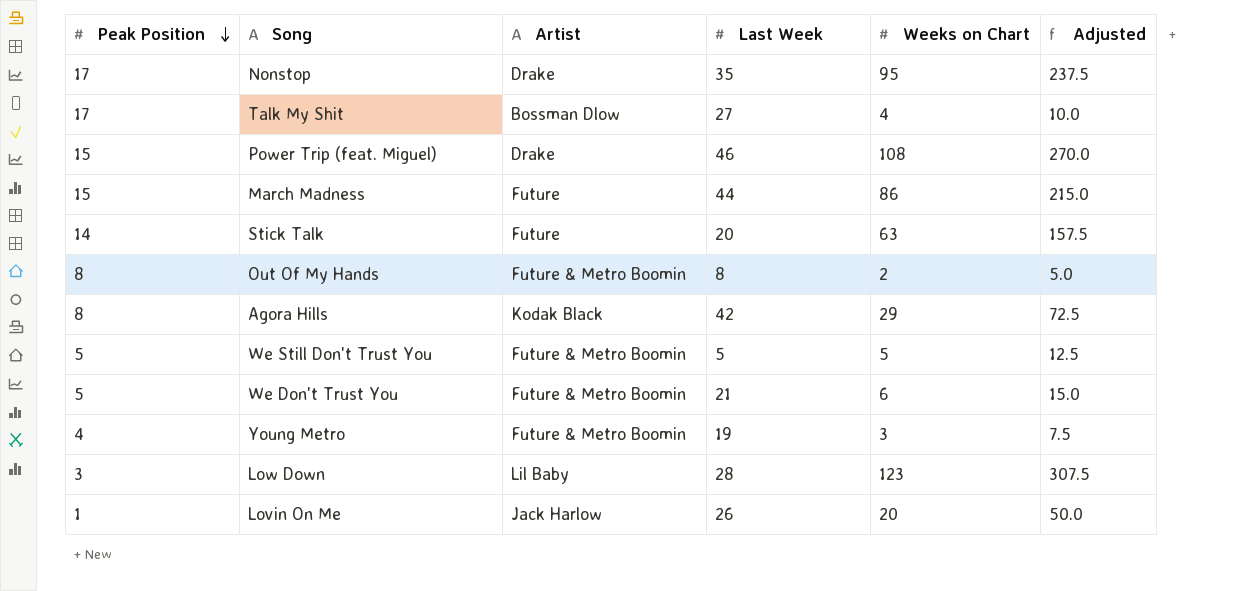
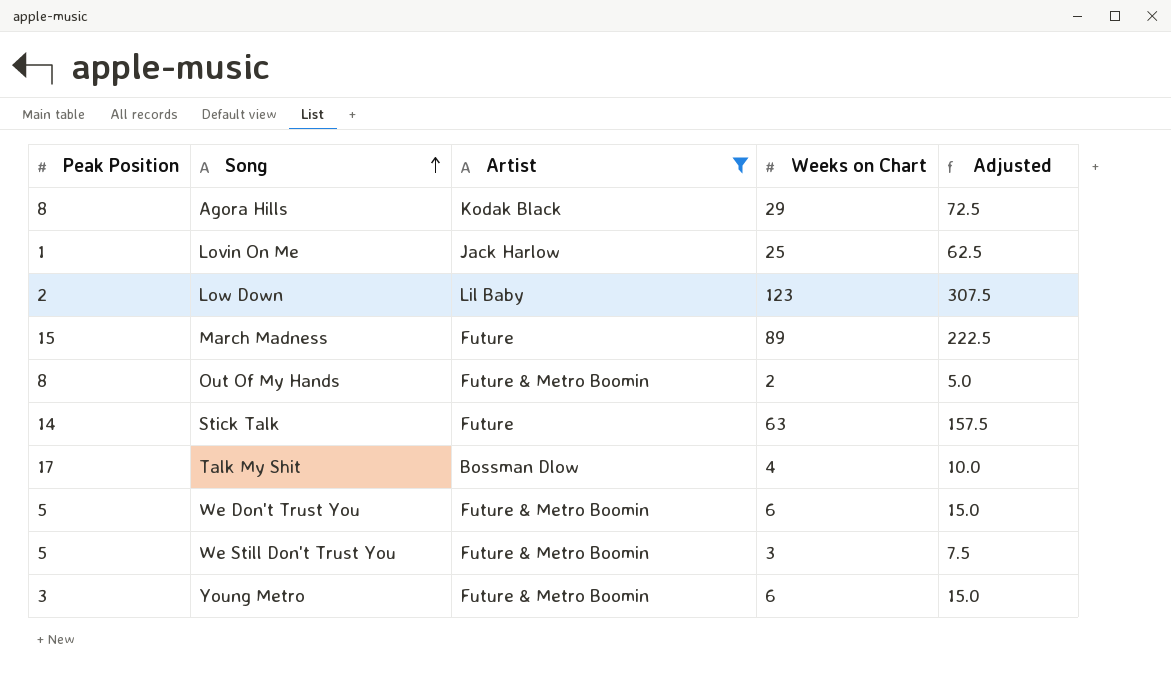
filter: none -> Artist != Drake
row order: Peak Position descending -> Song ascending
column Last Week | position: 4 -> none
Lovin On Me | Weeks on Chart: 20 -> 25
Lovin On Me | Adjusted: 50.0 -> 62.5
Low Down | Peak Position: 3 -> 2
March Madness | Weeks on Chart: 86 -> 89
March Madness | Adjusted: 215.0 -> 222.5
We Still Don't Trust You | Weeks on Chart: 5 -> 3
We Still Don't Trust You | Adjusted: 12.5 -> 7.5
Young Metro | Peak Position: 4 -> 3
Young Metro | Weeks on Chart: 3 -> 6
Young Metro | Adjusted: 7.5 -> 15.0

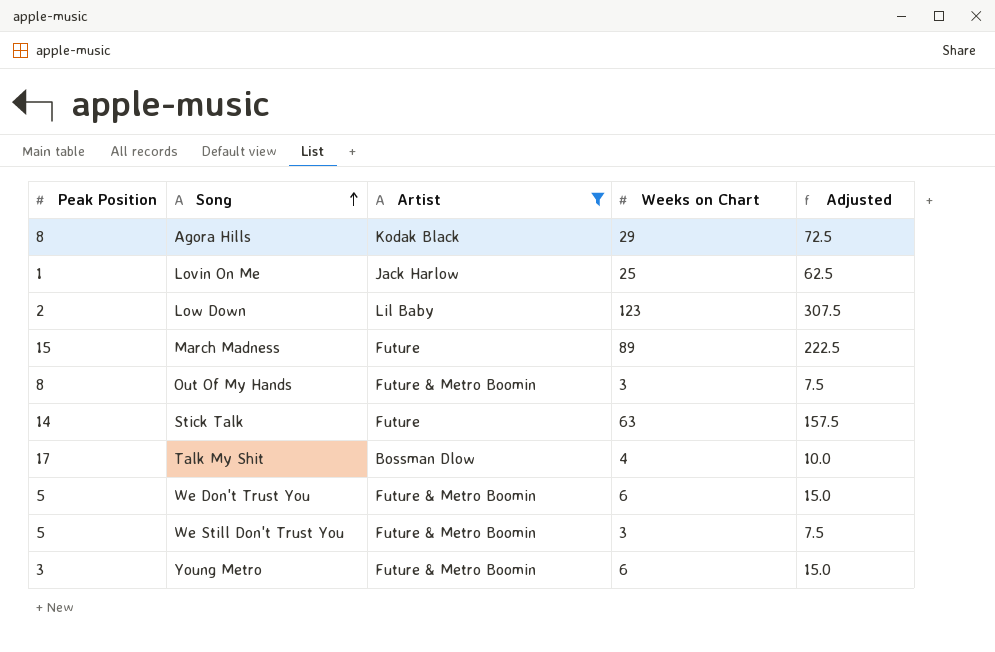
Out Of My Hands | Weeks on Chart: 2 -> 3
Out Of My Hands | Adjusted: 5.0 -> 7.5

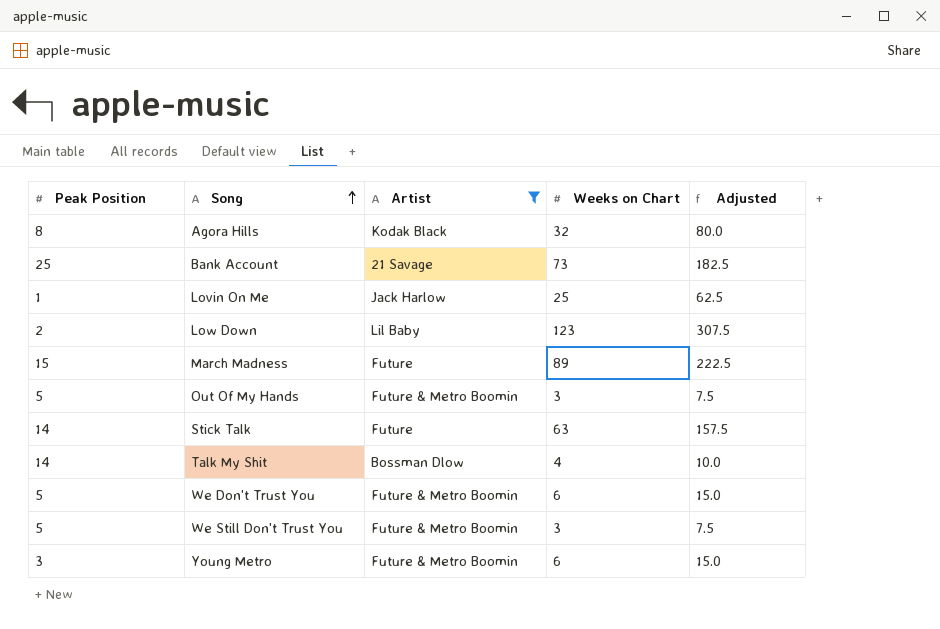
Agora Hills | Weeks on Chart: 29 -> 32
Agora Hills | Adjusted: 72.5 -> 80.0
row Bank Account: none -> 25 | 21 Savage | 73 | 182.5
Out Of My Hands | Peak Position: 8 -> 5
Talk My Shit | Peak Position: 17 -> 14

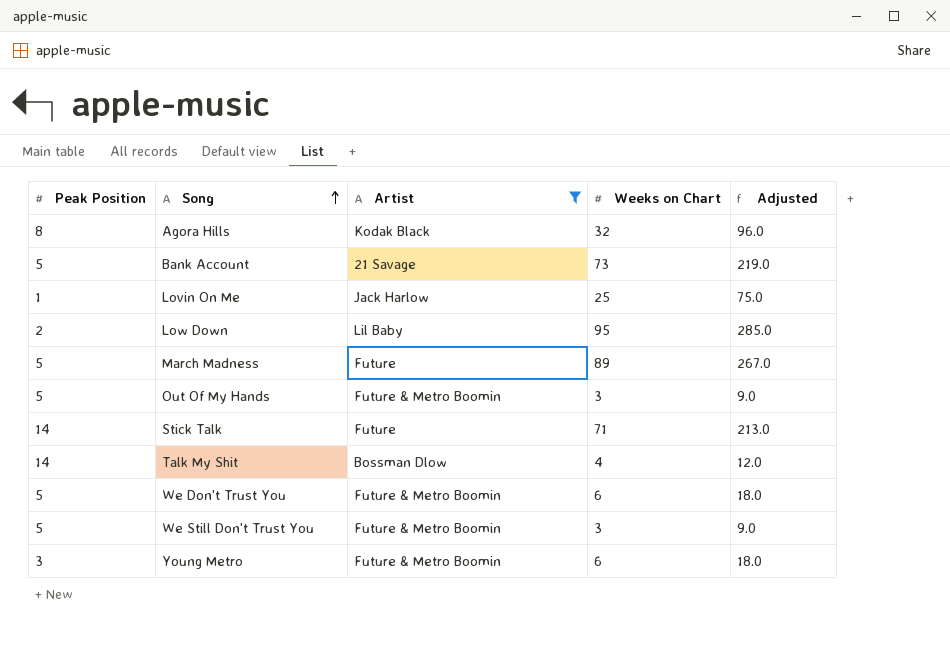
column Adjusted | formula: [Weeks on Chart] * 2.5 -> [Weeks on Chart] * 3
Bank Account | Peak Position: 25 -> 5
Low Down | Weeks on Chart: 123 -> 95
March Madness | Peak Position: 15 -> 5
Stick Talk | Weeks on Chart: 63 -> 71

